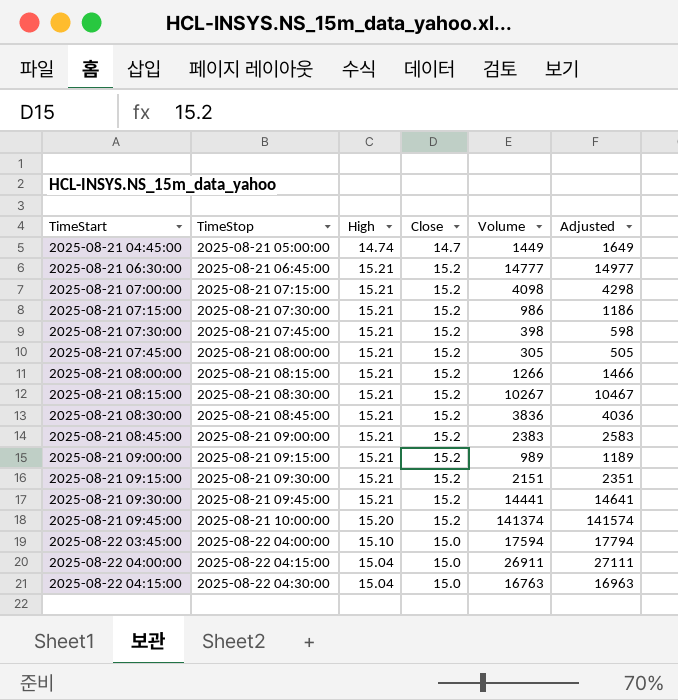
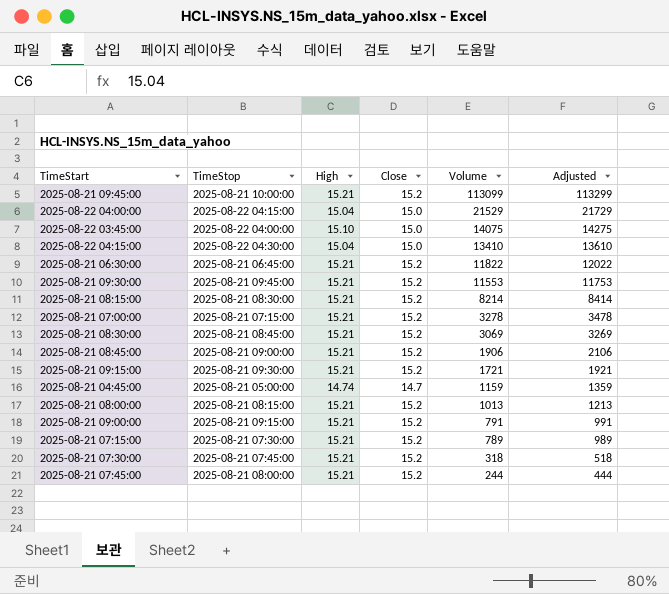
row order: TimeStart ascending -> Volume descending
2025-08-21 09:45:00 | High: 15.20 -> 15.21
2025-08-21 09:45:00 | Volume: 141374 -> 113099
2025-08-21 09:45:00 | Adjusted: 141574 -> 113299
2025-08-22 04:00:00 | Volume: 26911 -> 21529
2025-08-22 04:00:00 | Adjusted: 27111 -> 21729
2025-08-22 03:45:00 | Volume: 17594 -> 14075
2025-08-22 03:45:00 | Adjusted: 17794 -> 14275
2025-08-22 04:15:00 | Volume: 16763 -> 13410
2025-08-22 04:15:00 | Adjusted: 16963 -> 13610
2025-08-21 06:30:00 | Volume: 14777 -> 11822
2025-08-21 06:30:00 | Adjusted: 14977 -> 12022
2025-08-21 09:30:00 | Volume: 14441 -> 11553
2025-08-21 09:30:00 | Adjusted: 14641 -> 11753
2025-08-21 08:15:00 | Volume: 10267 -> 8214
2025-08-21 08:15:00 | Adjusted: 10467 -> 8414
2025-08-21 07:00:00 | Volume: 4098 -> 3278
2025-08-21 07:00:00 | Adjusted: 4298 -> 3478
2025-08-21 08:30:00 | Volume: 3836 -> 3069
2025-08-21 08:30:00 | Adjusted: 4036 -> 3269
2025-08-21 08:45:00 | Volume: 2383 -> 1906
2025-08-21 08:45:00 | Adjusted: 2583 -> 2106
2025-08-21 09:15:00 | Volume: 2151 -> 1721
2025-08-21 09:15:00 | Adjusted: 2351 -> 1921
2025-08-21 04:45:00 | Volume: 1449 -> 1159
2025-08-21 04:45:00 | Adjusted: 1649 -> 1359
2025-08-21 08:00:00 | Volume: 1266 -> 1013
2025-08-21 08:00:00 | Adjusted: 1466 -> 1213
2025-08-21 09:00:00 | Volume: 989 -> 791
2025-08-21 09:00:00 | Adjusted: 1189 -> 991
2025-08-21 07:15:00 | Volume: 986 -> 789
2025-08-21 07:15:00 | Adjusted: 1186 -> 989
2025-08-21 07:30:00 | Volume: 398 -> 318
2025-08-21 07:30:00 | Adjusted: 598 -> 518
2025-08-21 07:45:00 | Volume: 305 -> 244
2025-08-21 07:45:00 | Adjusted: 505 -> 444

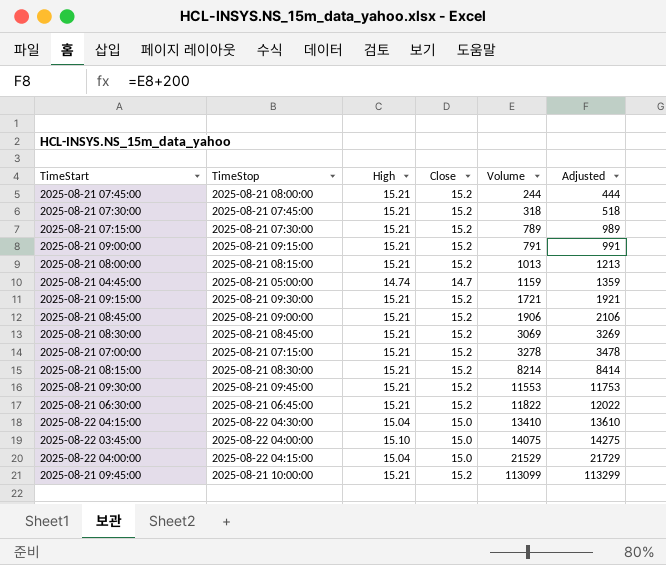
row order: Volume descending -> Volume ascending

